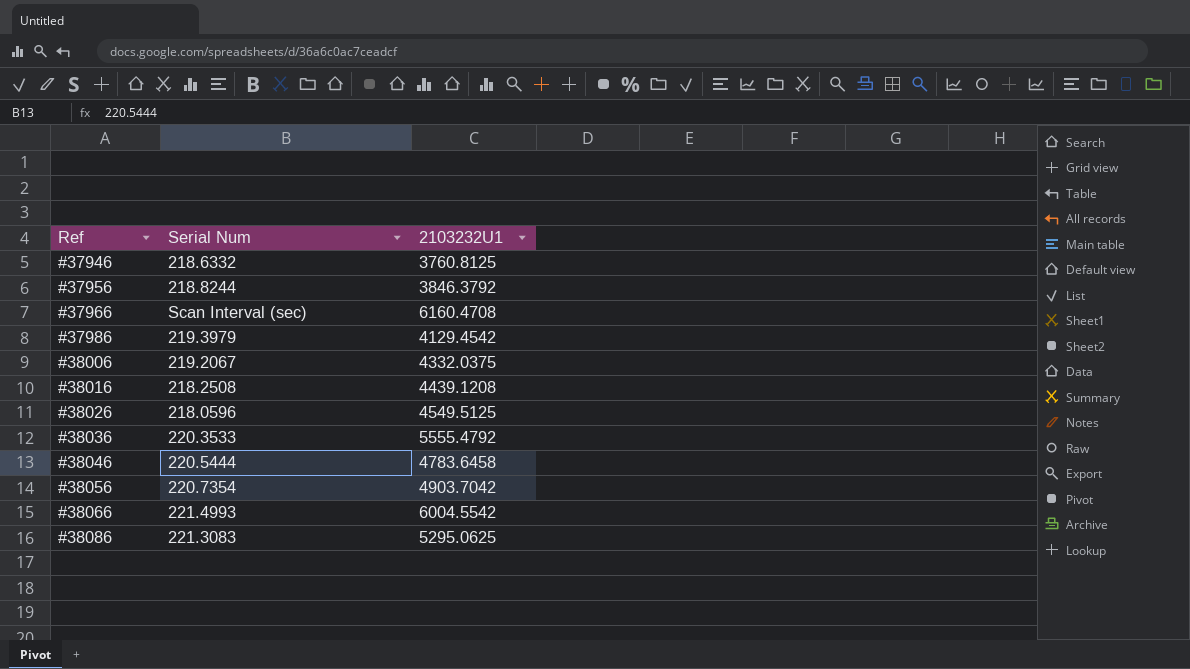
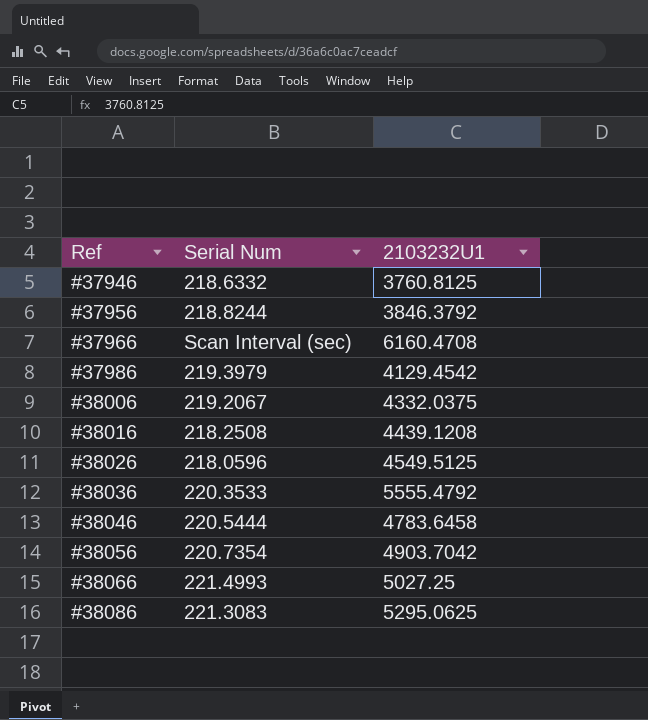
#38066 | 2103232U1: 6004.5542 -> 5027.25

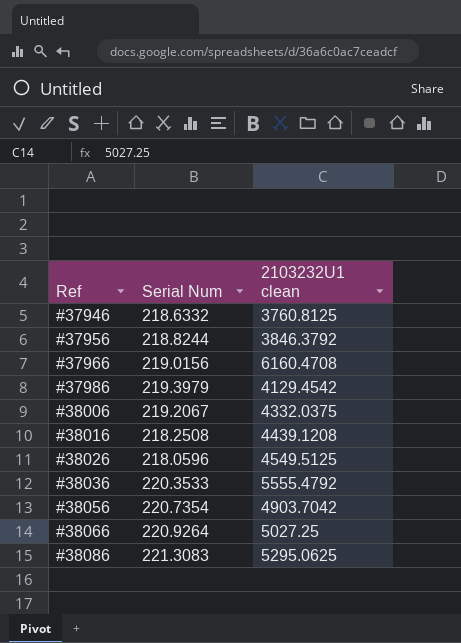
column name: 2103232U1 -> 2103232U1 clean
row #38046: 220.5444 | 4783.6458 -> none
#37966 | Serial Num: Scan Interval (sec) -> 219.0156
#38066 | Serial Num: 221.4993 -> 220.9264

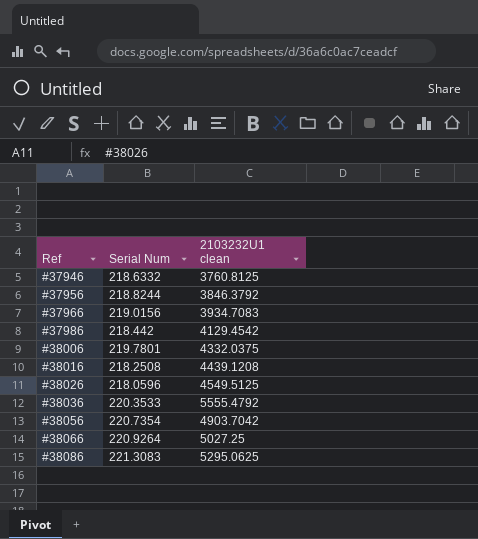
#37966 | 2103232U1 clean: 6160.4708 -> 3934.7083
#37986 | Serial Num: 219.3979 -> 218.442
#38006 | Serial Num: 219.2067 -> 219.7801

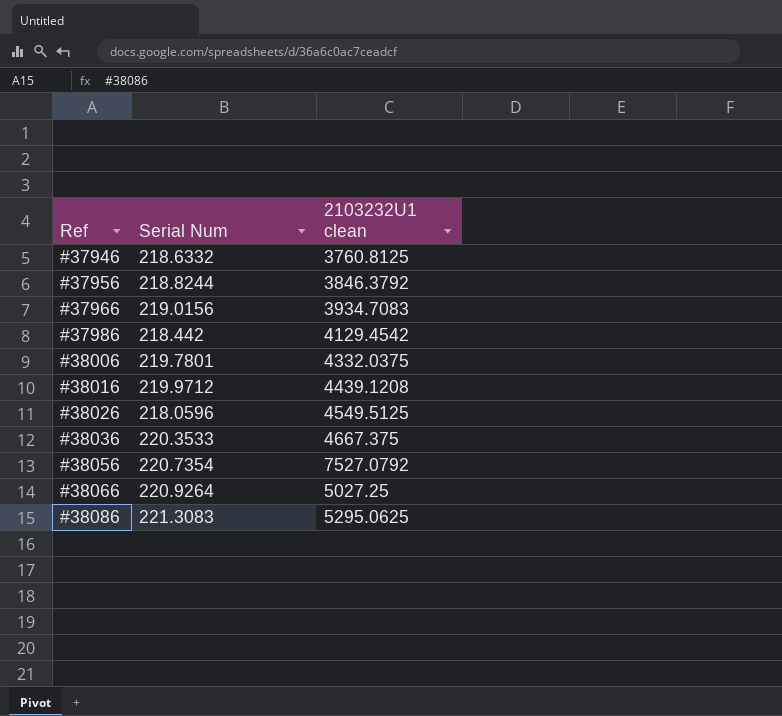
#38016 | Serial Num: 218.2508 -> 219.9712
#38036 | 2103232U1 clean: 5555.4792 -> 4667.375
#38056 | 2103232U1 clean: 4903.7042 -> 7527.0792

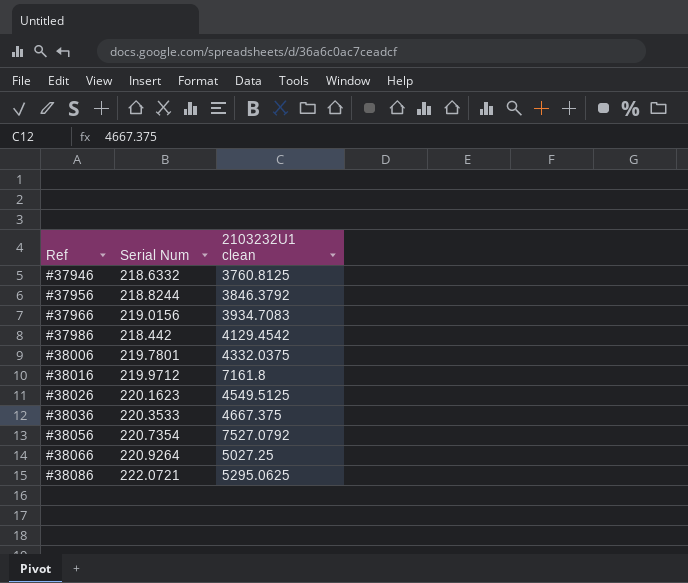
#38016 | 2103232U1 clean: 4439.1208 -> 7161.8
#38026 | Serial Num: 218.0596 -> 220.1623
#38086 | Serial Num: 221.3083 -> 222.0721

